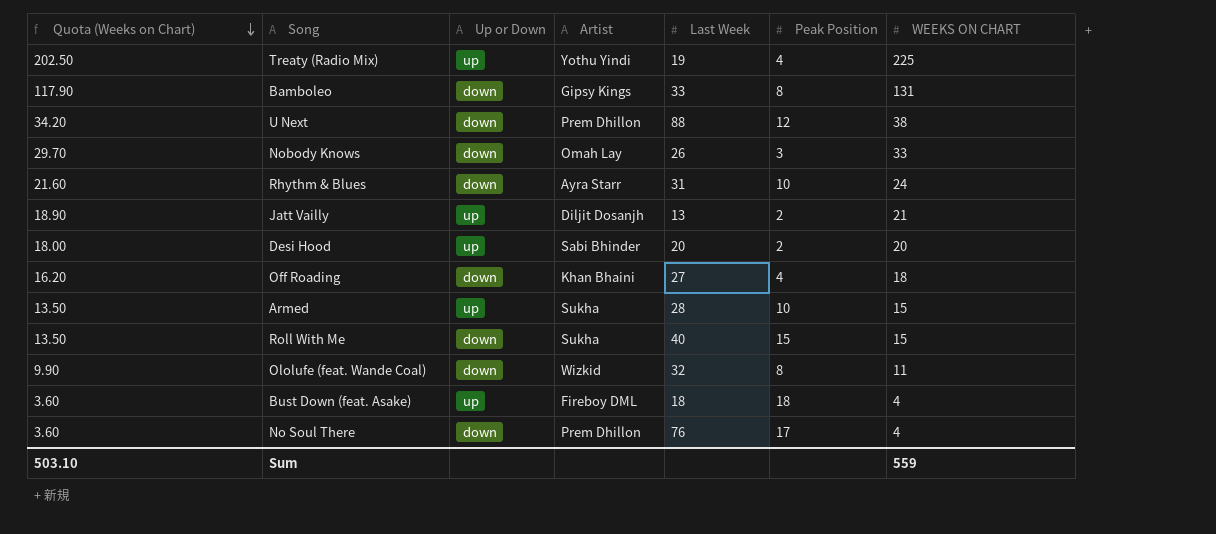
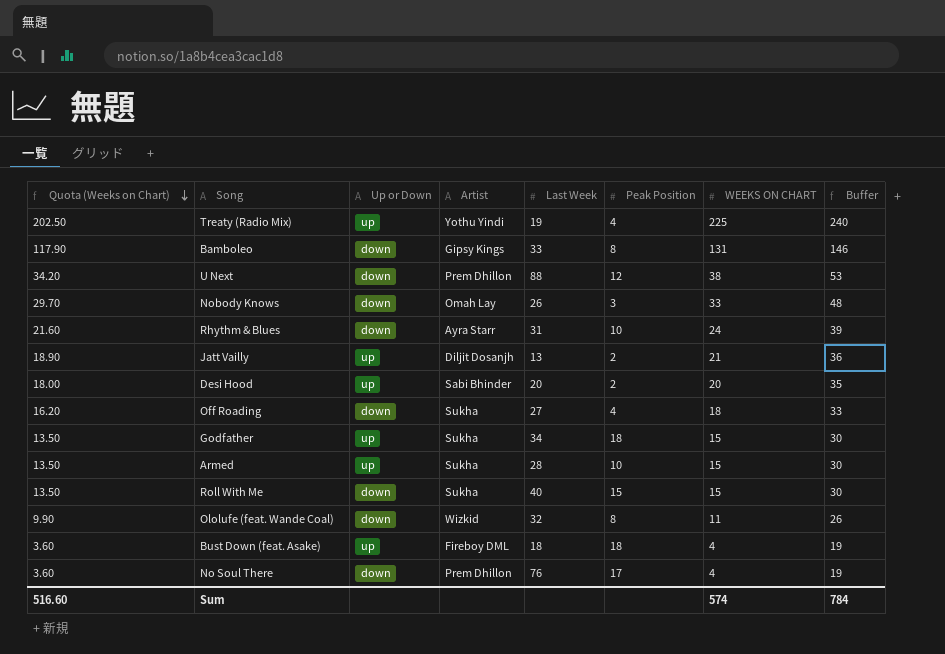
column Buffer | formula: none -> [WEEKS ON CHART] + 15
Off Roading | Artist: Khan Bhaini -> Sukha
row Godfather: none -> 13.50 | up | Sukha | 34 | 18 | 15 | 30
Sum | Quota (Weeks on Chart): 503.10 -> 516.60
Sum | WEEKS ON CHART: 559 -> 574

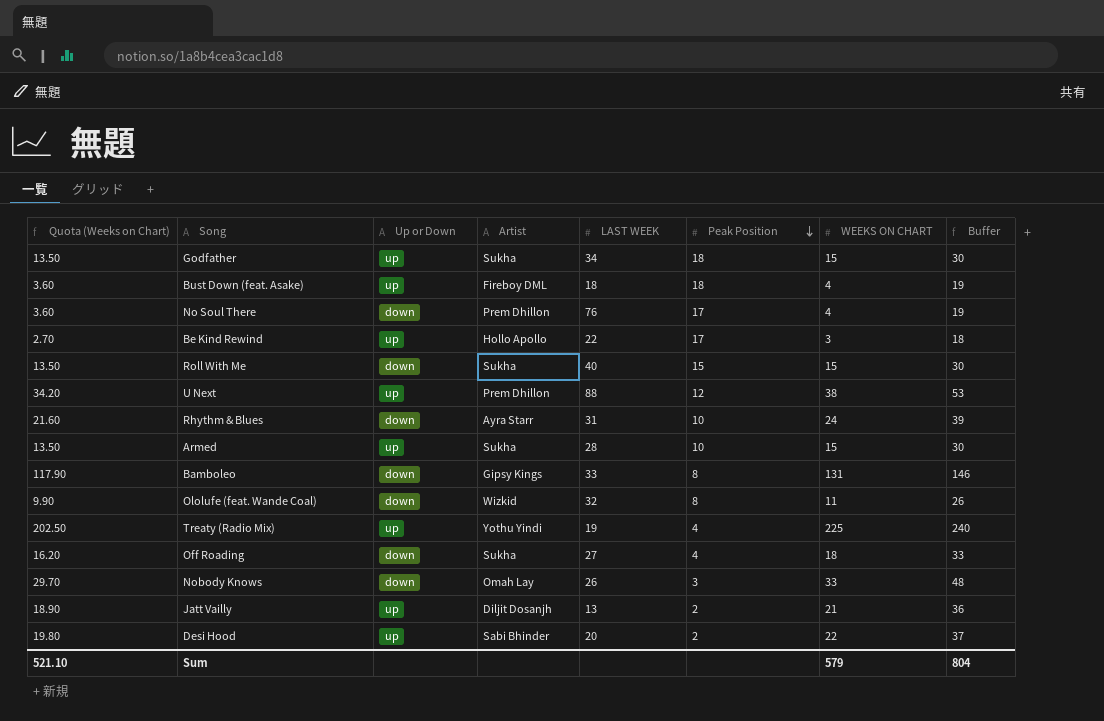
row order: Quota (Weeks on Chart) descending -> Peak Position descending
column name: Last Week -> LAST WEEK
row Be Kind Rewind: none -> 2.70 | up | Hollo Apollo | 22 | 17 | 3 | 18
U Next | Up or Down: down -> up
Desi Hood | Quota (Weeks on Chart): 18.00 -> 19.80
Desi Hood | WEEKS ON CHART: 20 -> 22
Desi Hood | Buffer: 35 -> 37
Sum | Quota (Weeks on Chart): 516.60 -> 521.10
Sum | WEEKS ON CHART: 574 -> 579
Sum | Buffer: 784 -> 804

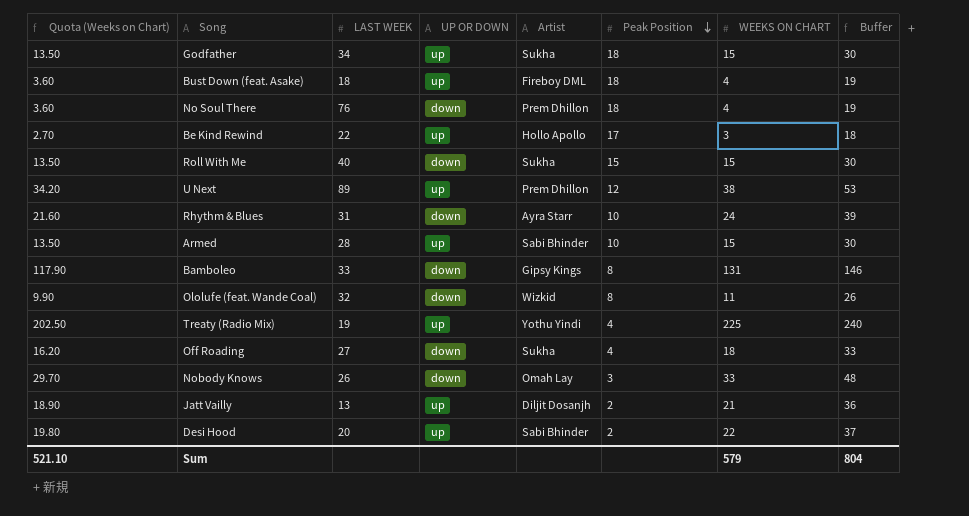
column LAST WEEK | position: 5 -> 3
column name: Up or Down -> UP OR DOWN
No Soul There | Peak Position: 17 -> 18
U Next | LAST WEEK: 88 -> 89
Armed | Artist: Sukha -> Sabi Bhinder

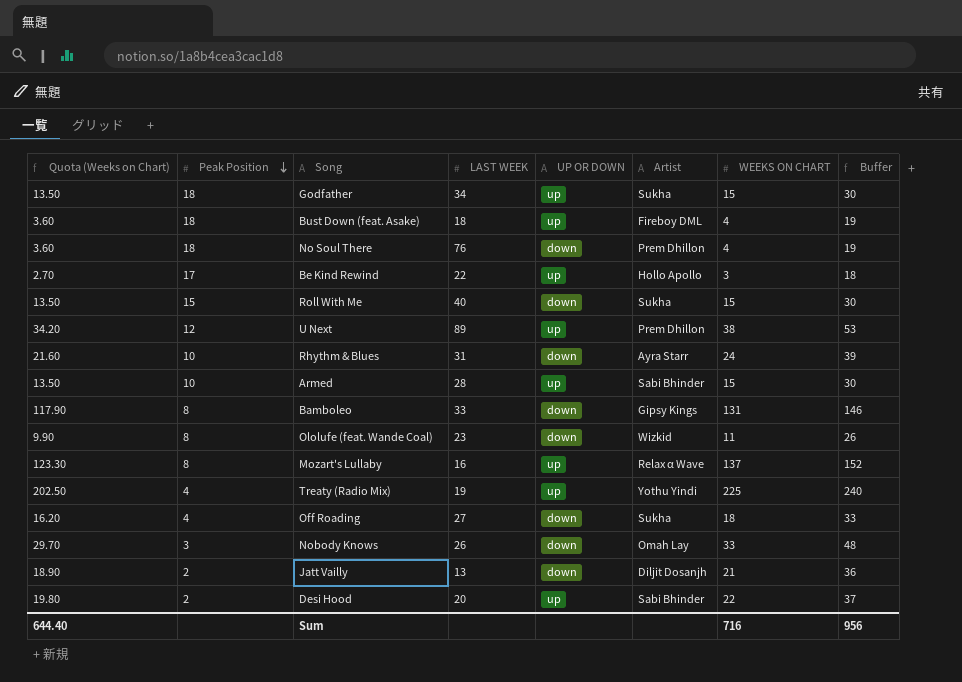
column Peak Position | position: 6 -> 2
Ololufe (feat. Wande Coal) | LAST WEEK: 32 -> 23
row Mozart's Lullaby: none -> 123.30 | 8 | 16 | up | Relax α Wave | 137 | 152
Jatt Vailly | UP OR DOWN: up -> down
Sum | Quota (Weeks on Chart): 521.10 -> 644.40
Sum | WEEKS ON CHART: 579 -> 716
Sum | Buffer: 804 -> 956

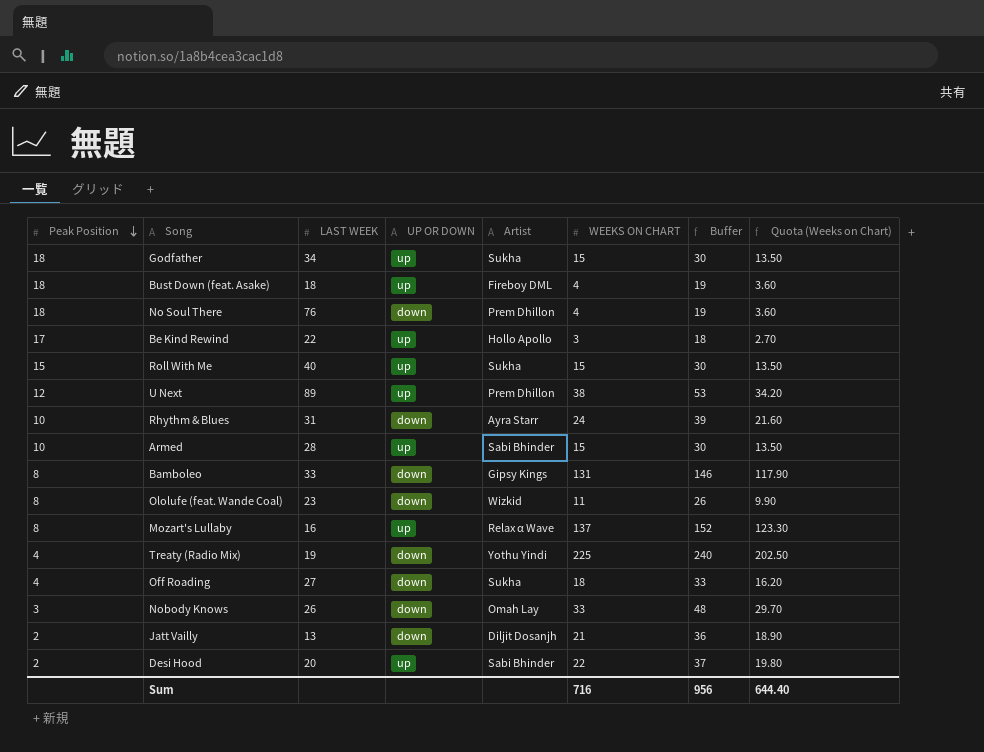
column Quota (Weeks on Chart) | position: 1 -> 8
Roll With Me | UP OR DOWN: down -> up
Treaty (Radio Mix) | UP OR DOWN: up -> down

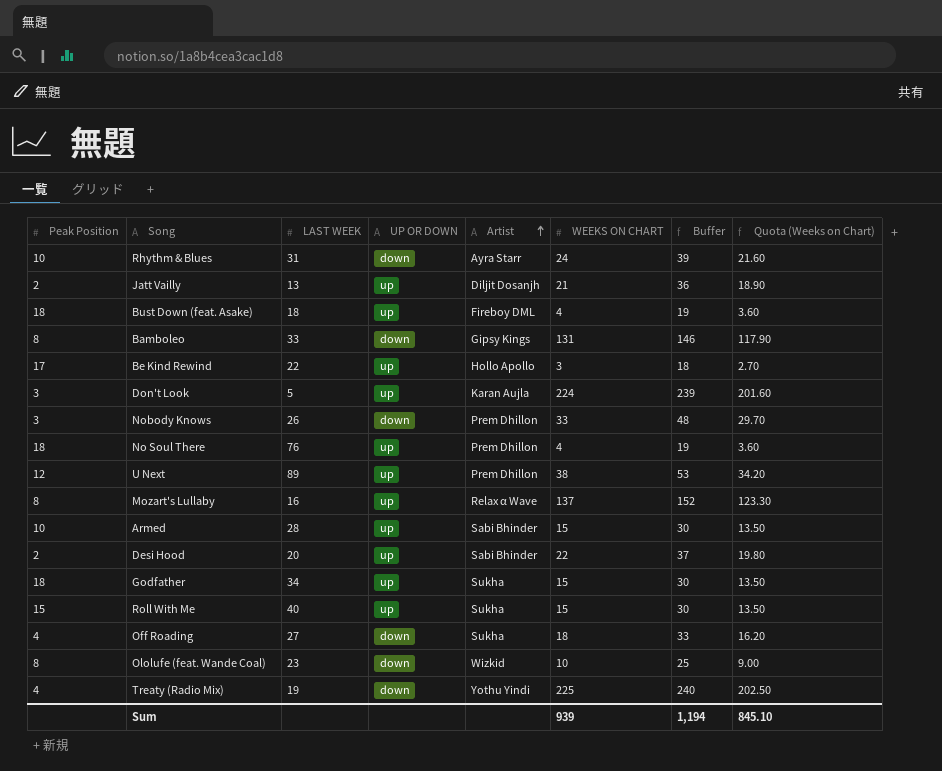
row order: Peak Position descending -> Artist ascending
Jatt Vailly | UP OR DOWN: down -> up
row Don't Look: none -> 3 | 5 | up | Karan Aujla | 224 | 239 | 201.60
Nobody Knows | Artist: Omah Lay -> Prem Dhillon
No Soul There | UP OR DOWN: down -> up
Ololufe (feat. Wande Coal) | WEEKS ON CHART: 11 -> 10
Ololufe (feat. Wande Coal) | Buffer: 26 -> 25
Ololufe (feat. Wande Coal) | Quota (Weeks on Chart): 9.90 -> 9.00
Sum | WEEKS ON CHART: 716 -> 939
Sum | Buffer: 956 -> 1,194
Sum | Quota (Weeks on Chart): 644.40 -> 845.10

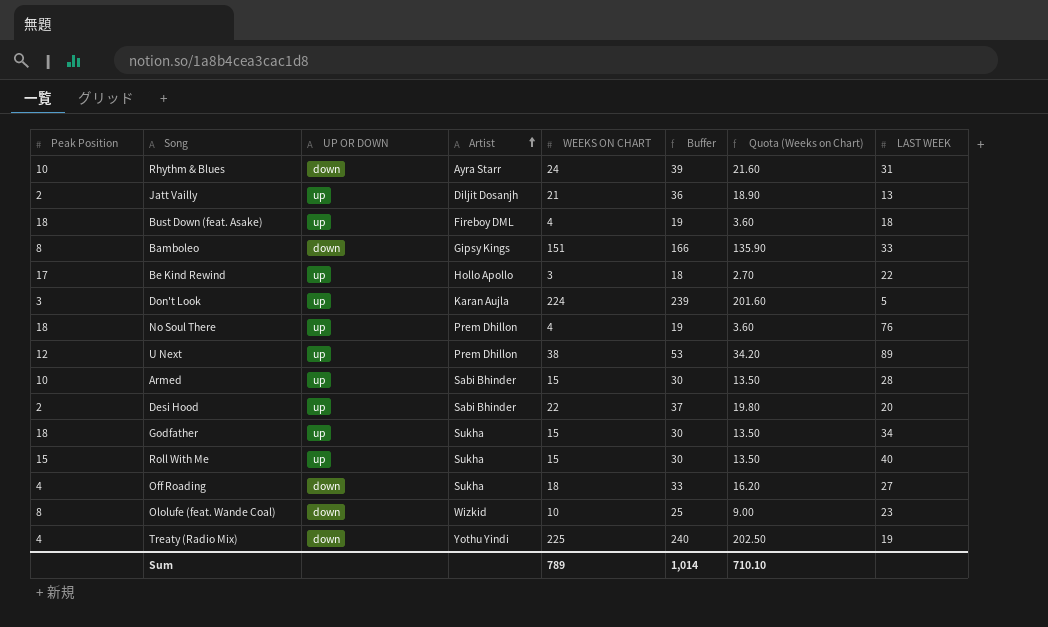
column LAST WEEK | position: 3 -> 8
row Nobody Knows: 3 | 26 | down | Prem Dhillon | 33 | 48 | 29.70 -> none
row Mozart's Lullaby: 8 | 16 | up | Relax α Wave | 137 | 152 | 123.30 -> none
Bamboleo | WEEKS ON CHART: 131 -> 151
Bamboleo | Buffer: 146 -> 166
Bamboleo | Quota (Weeks on Chart): 117.90 -> 135.90
Sum | WEEKS ON CHART: 939 -> 789
Sum | Buffer: 1,194 -> 1,014
Sum | Quota (Weeks on Chart): 845.10 -> 710.10

